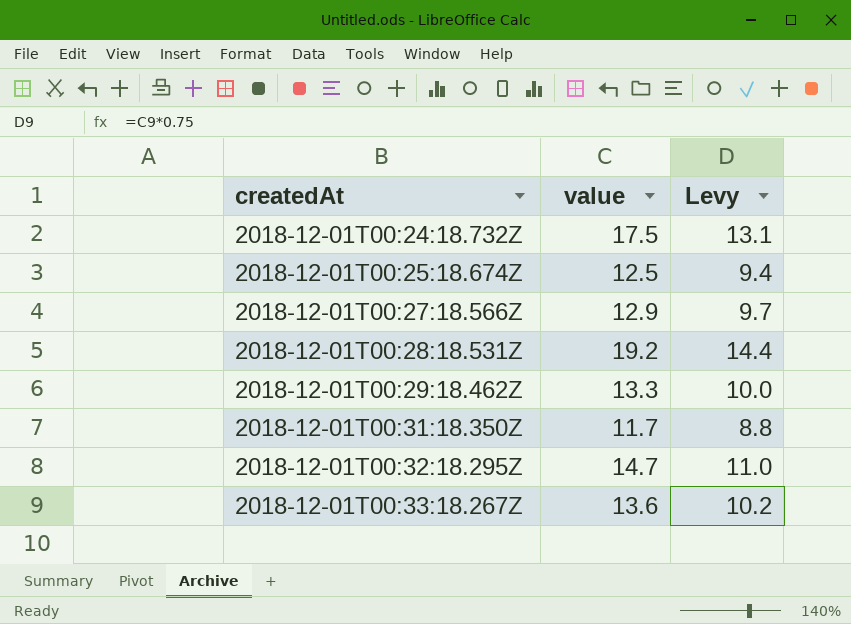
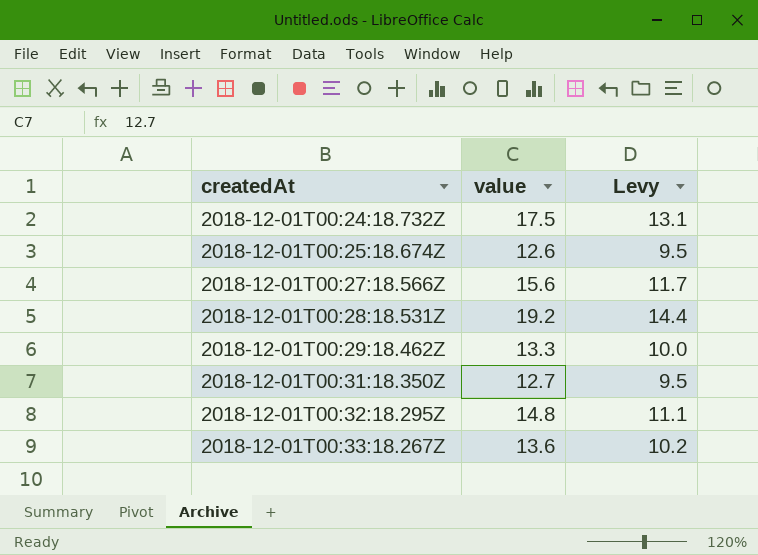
2018-12-01T00:25:18.674Z | value: 12.5 -> 12.6
2018-12-01T00:25:18.674Z | Levy: 9.4 -> 9.5
2018-12-01T00:27:18.566Z | value: 12.9 -> 15.6
2018-12-01T00:27:18.566Z | Levy: 9.7 -> 11.7
2018-12-01T00:31:18.350Z | value: 11.7 -> 12.7
2018-12-01T00:31:18.350Z | Levy: 8.8 -> 9.5
2018-12-01T00:32:18.295Z | value: 14.7 -> 14.8
2018-12-01T00:32:18.295Z | Levy: 11.0 -> 11.1

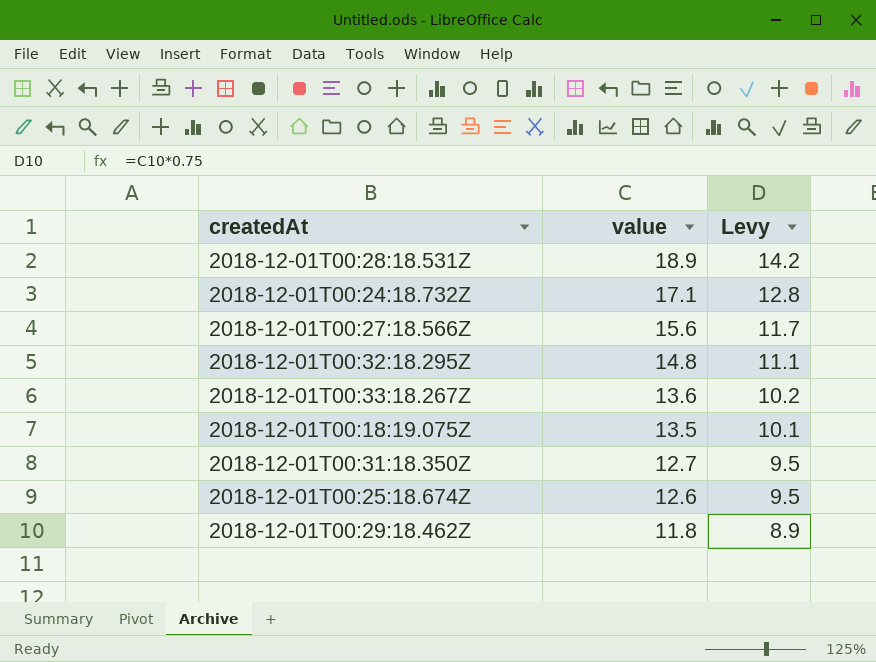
row order: createdAt ascending -> value descending
2018-12-01T00:28:18.531Z | value: 19.2 -> 18.9
2018-12-01T00:28:18.531Z | Levy: 14.4 -> 14.2
2018-12-01T00:24:18.732Z | value: 17.5 -> 17.1
2018-12-01T00:24:18.732Z | Levy: 13.1 -> 12.8
row 2018-12-01T00:18:19.075Z: none -> 13.5 | 10.1
2018-12-01T00:29:18.462Z | value: 13.3 -> 11.8
2018-12-01T00:29:18.462Z | Levy: 10.0 -> 8.9

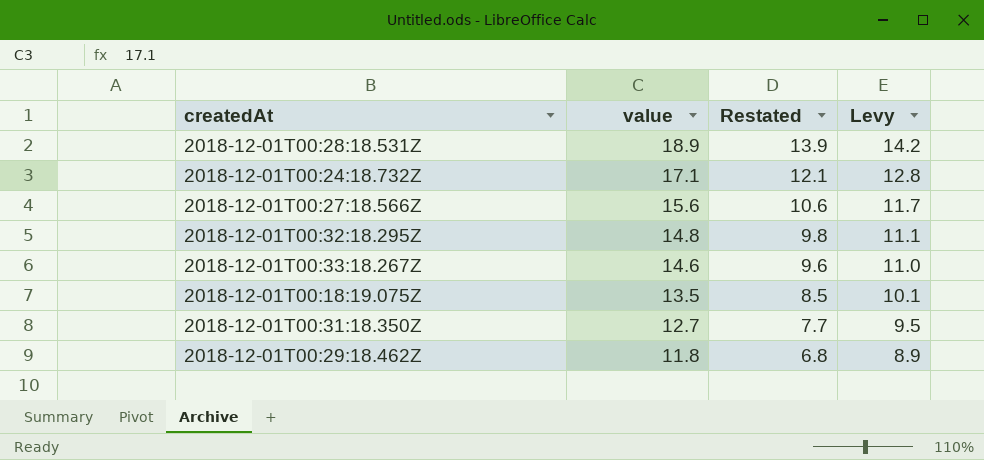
column Restated | formula: none -> [value] - 5
row 2018-12-01T00:25:18.674Z: 12.6 | 9.5 -> none
2018-12-01T00:33:18.267Z | value: 13.6 -> 14.6
2018-12-01T00:33:18.267Z | Levy: 10.2 -> 11.0

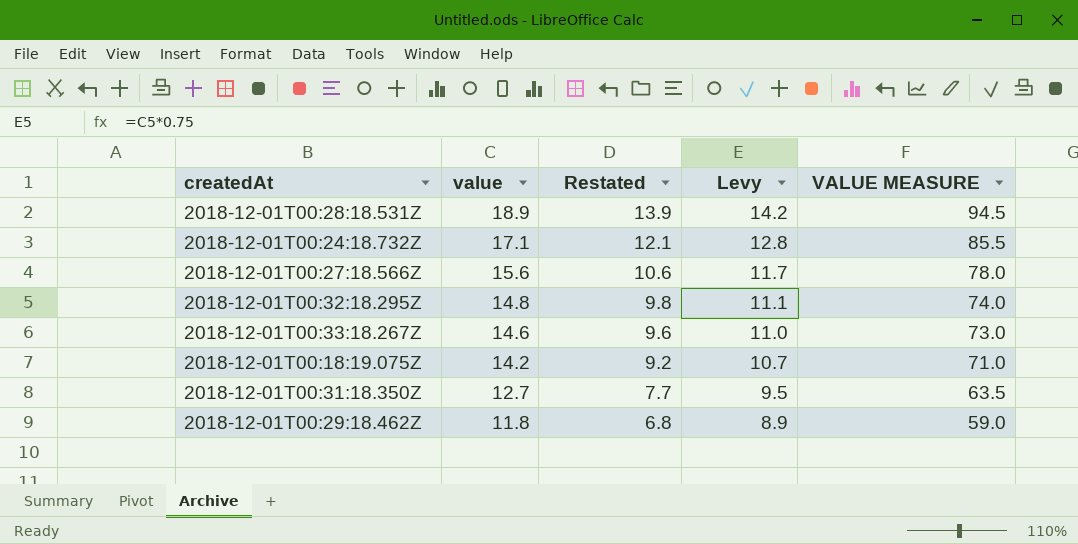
column VALUE MEASURE | formula: none -> [value] * 5
2018-12-01T00:18:19.075Z | value: 13.5 -> 14.2
2018-12-01T00:18:19.075Z | Restated: 8.5 -> 9.2
2018-12-01T00:18:19.075Z | Levy: 10.1 -> 10.7

